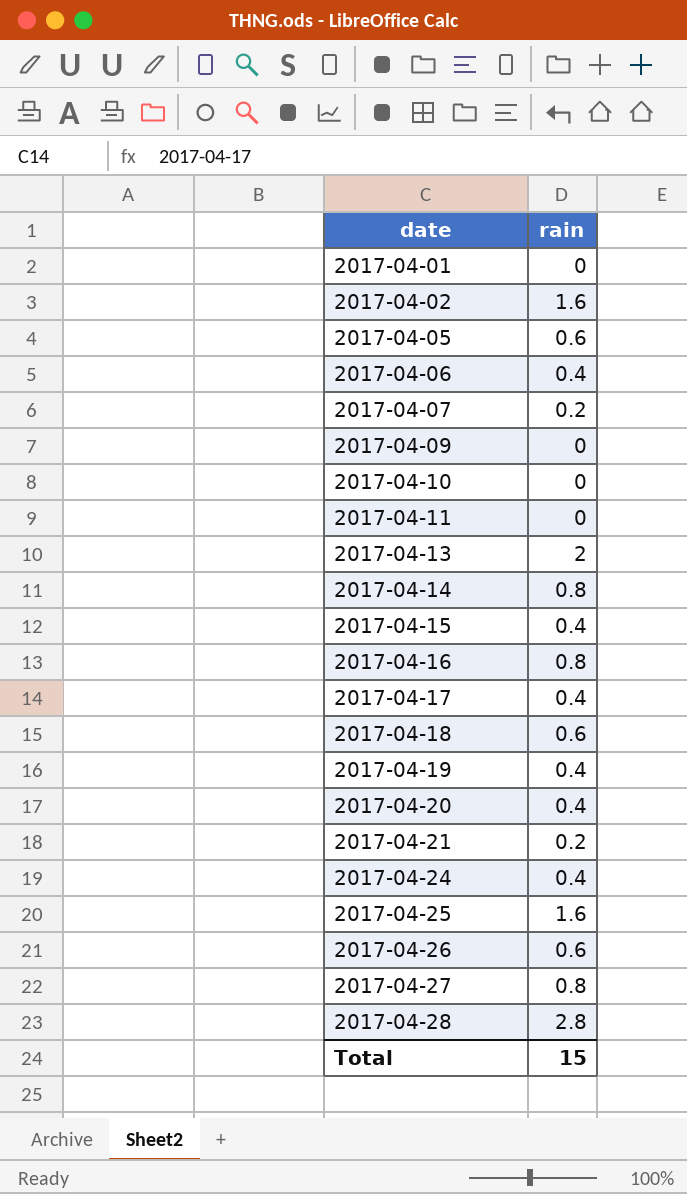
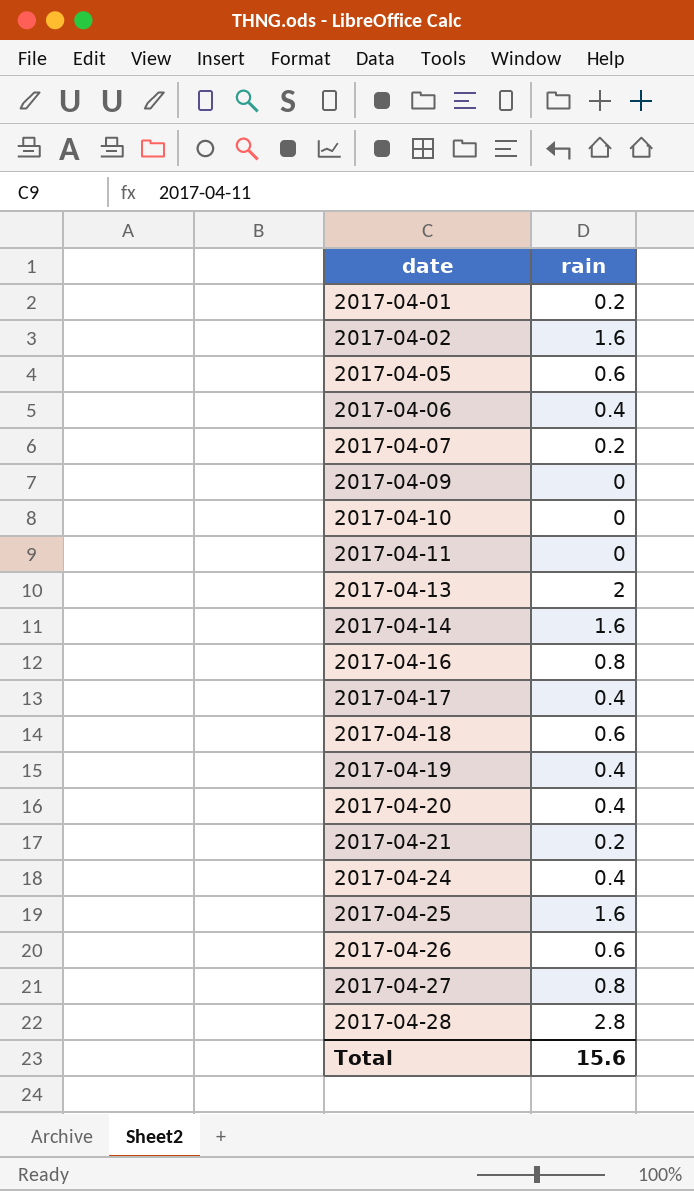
row 2017-04-15: 0.4 -> none
2017-04-01 | rain: 0 -> 0.2
2017-04-14 | rain: 0.8 -> 1.6
Total | rain: 15 -> 15.6

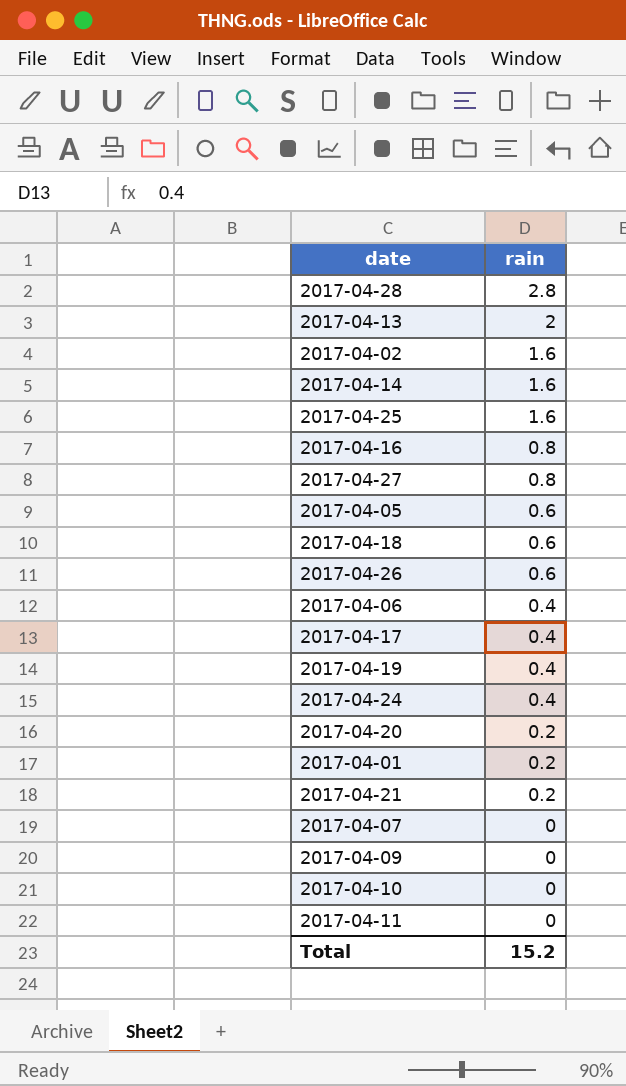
row order: date ascending -> rain descending
2017-04-20 | rain: 0.4 -> 0.2
2017-04-07 | rain: 0.2 -> 0
Total | rain: 15.6 -> 15.2

